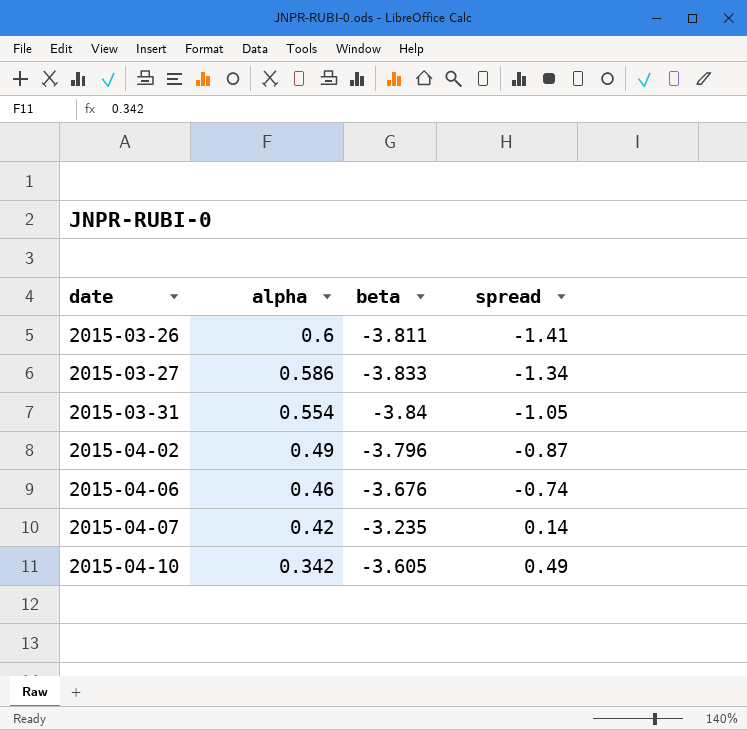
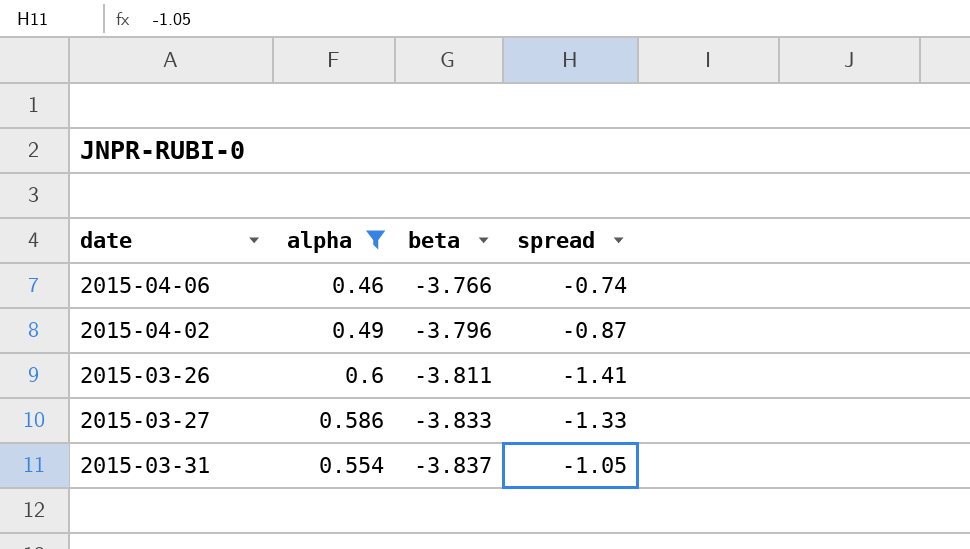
filter: none -> alpha >= 0.46
row order: date ascending -> beta descending
2015-04-06 | beta: -3.676 -> -3.766
2015-03-27 | spread: -1.34 -> -1.33
2015-03-31 | beta: -3.84 -> -3.837

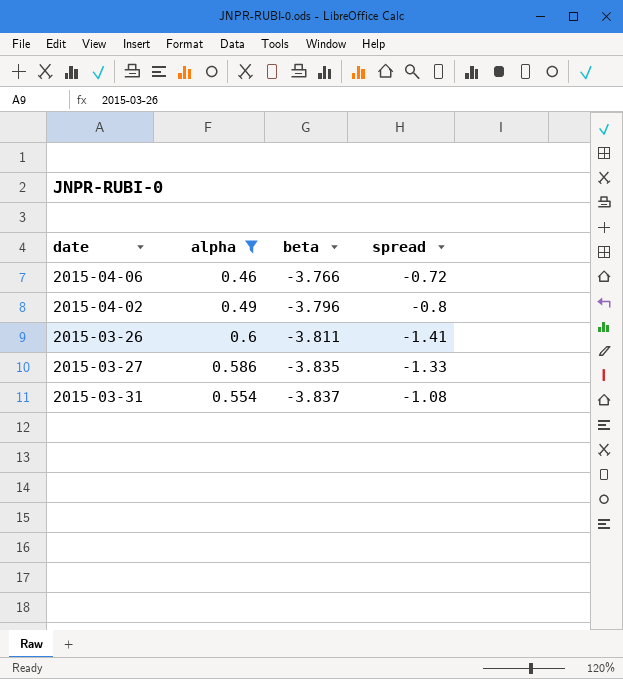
2015-04-06 | spread: -0.74 -> -0.72
2015-04-02 | spread: -0.87 -> -0.8
2015-03-27 | beta: -3.833 -> -3.835
2015-03-31 | spread: -1.05 -> -1.08

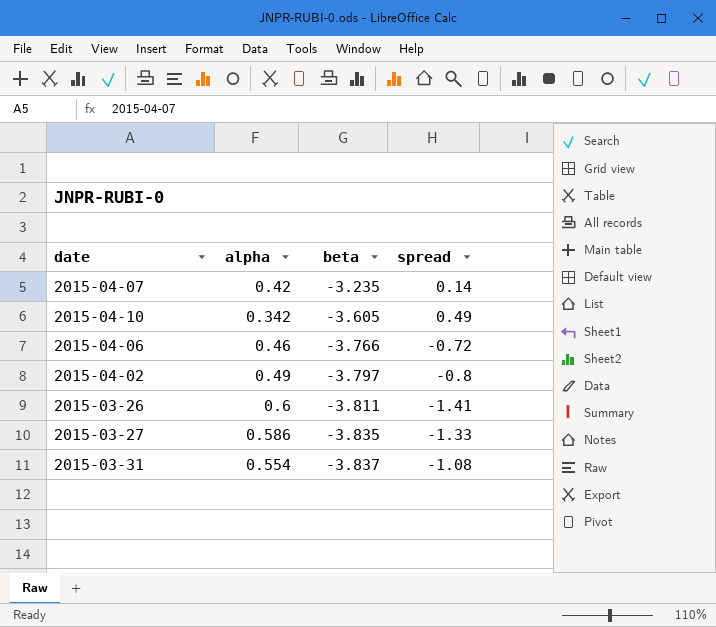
filter: alpha >= 0.46 -> none
2015-04-02 | beta: -3.796 -> -3.797

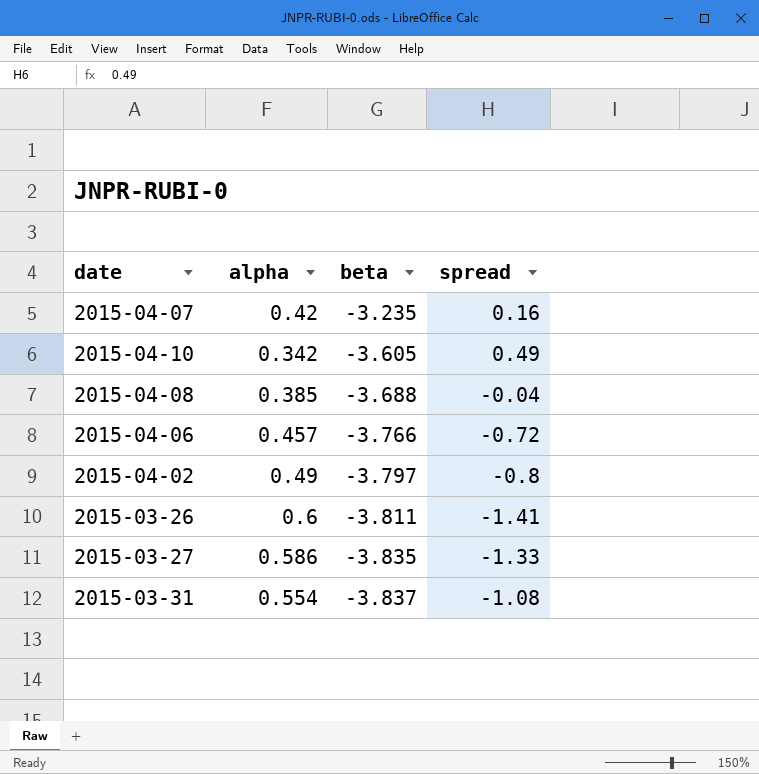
2015-04-07 | spread: 0.14 -> 0.16
row 2015-04-08: none -> 0.385 | -3.688 | -0.04
2015-04-06 | alpha: 0.46 -> 0.457

